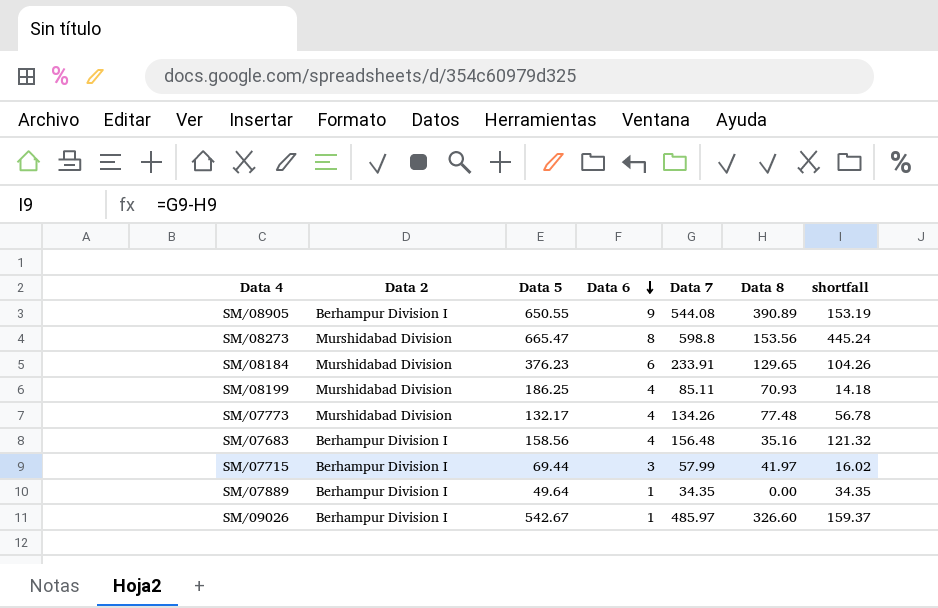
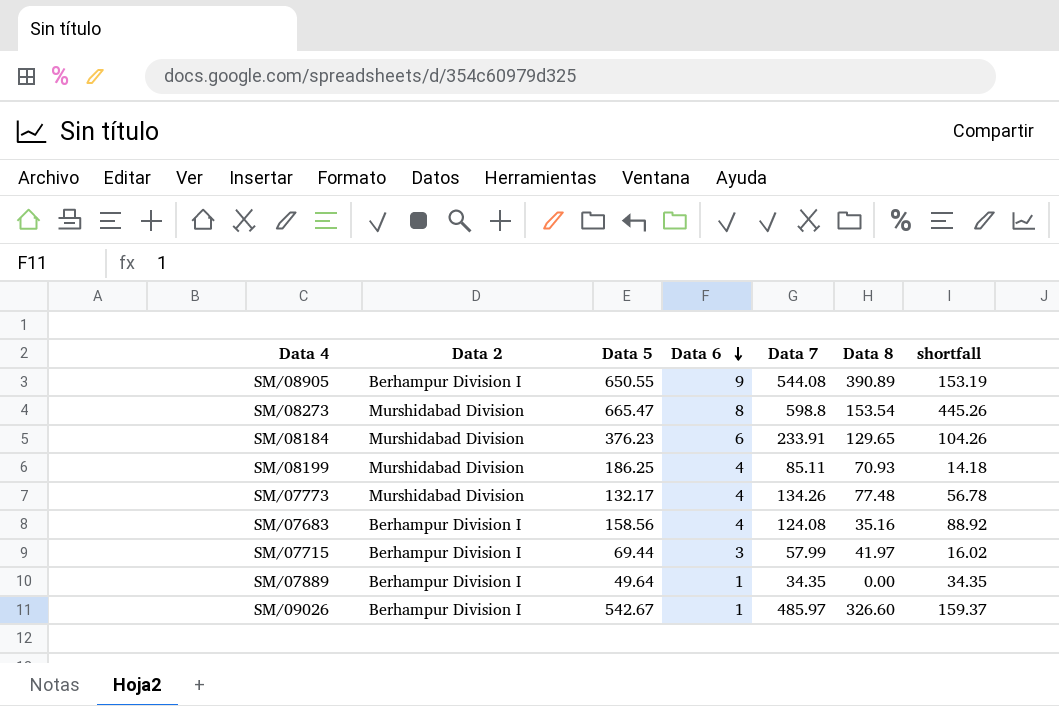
SM/08273 | Data 8: 153.56 -> 153.54
SM/08273 | shortfall: 445.24 -> 445.26
SM/07683 | Data 7: 156.48 -> 124.08
SM/07683 | shortfall: 121.32 -> 88.92

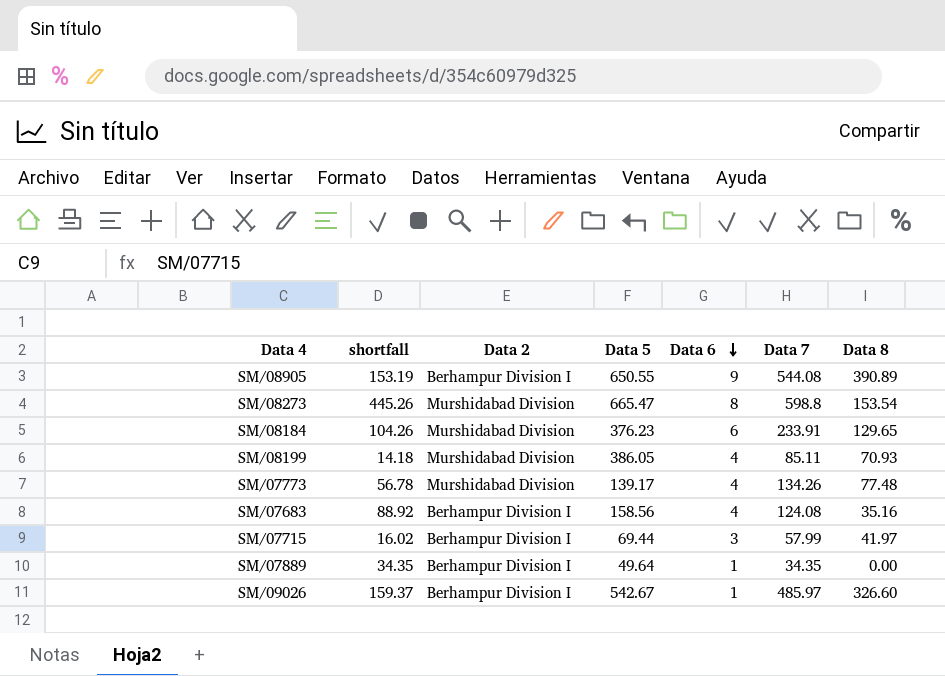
column shortfall | position: 7 -> 2
SM/08199 | Data 5: 186.25 -> 386.05
SM/07773 | Data 5: 132.17 -> 139.17

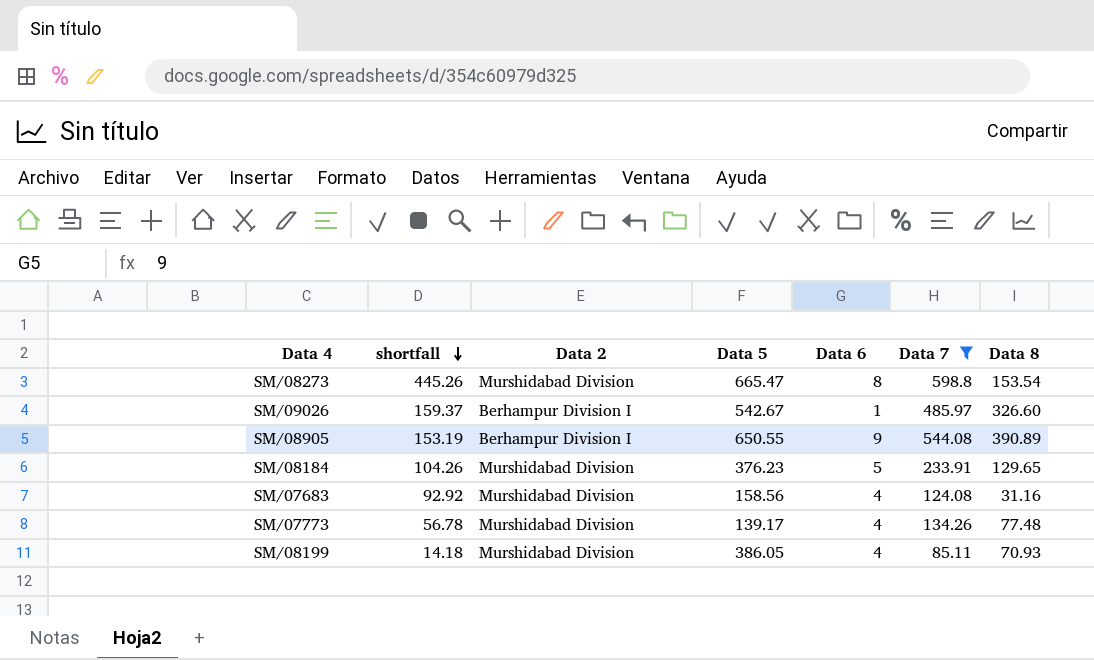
filter: none -> Data 7 >= 85.11
row order: Data 6 descending -> shortfall descending
SM/08184 | Data 6: 6 -> 5
SM/07683 | shortfall: 88.92 -> 92.92
SM/07683 | Data 2: Berhampur Division I -> Murshidabad Division
SM/07683 | Data 8: 35.16 -> 31.16

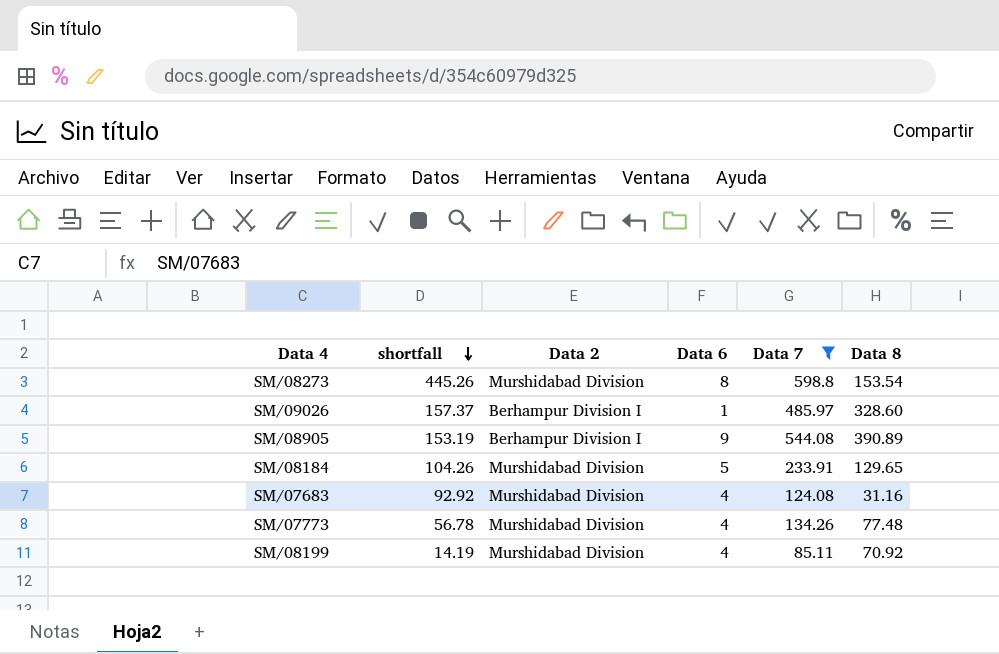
column Data 5 | position: 4 -> none
SM/09026 | shortfall: 159.37 -> 157.37
SM/09026 | Data 8: 326.60 -> 328.60
SM/08199 | shortfall: 14.18 -> 14.19
SM/08199 | Data 8: 70.93 -> 70.92

